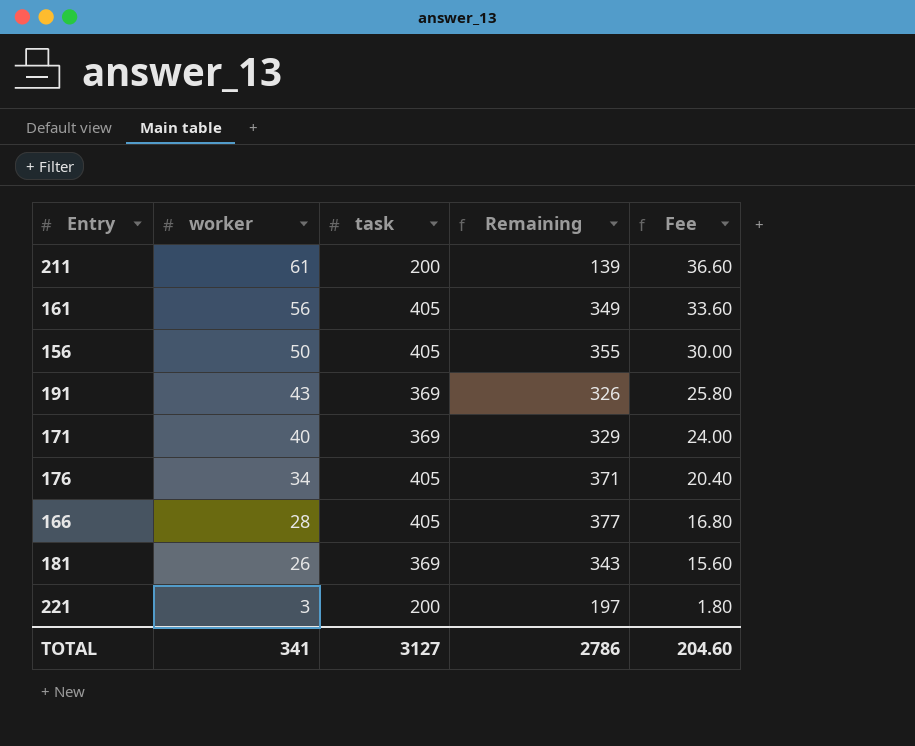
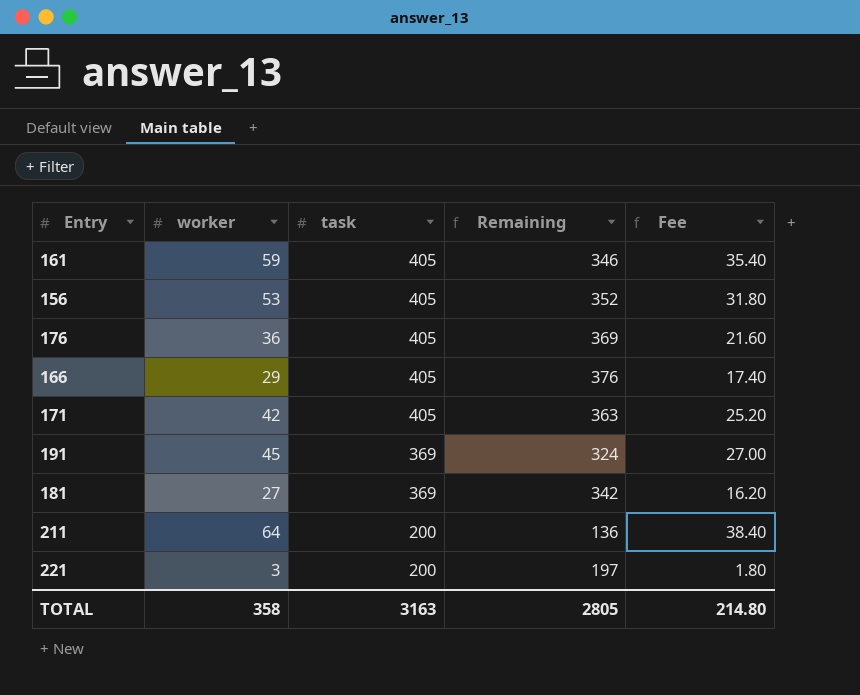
row order: worker descending -> task descending
161 | worker: 56 -> 59
161 | Remaining: 349 -> 346
161 | Fee: 33.60 -> 35.40
156 | worker: 50 -> 53
156 | Remaining: 355 -> 352
156 | Fee: 30.00 -> 31.80
176 | worker: 34 -> 36
176 | Remaining: 371 -> 369
176 | Fee: 20.40 -> 21.60
166 | worker: 28 -> 29
166 | Remaining: 377 -> 376
166 | Fee: 16.80 -> 17.40
171 | worker: 40 -> 42
171 | task: 369 -> 405
171 | Remaining: 329 -> 363
171 | Fee: 24.00 -> 25.20
191 | worker: 43 -> 45
191 | Remaining: 326 -> 324
191 | Fee: 25.80 -> 27.00
181 | worker: 26 -> 27
181 | Remaining: 343 -> 342
181 | Fee: 15.60 -> 16.20
211 | worker: 61 -> 64
211 | Remaining: 139 -> 136
211 | Fee: 36.60 -> 38.40
TOTAL | worker: 341 -> 358
TOTAL | task: 3127 -> 3163
TOTAL | Remaining: 2786 -> 2805
TOTAL | Fee: 204.60 -> 214.80

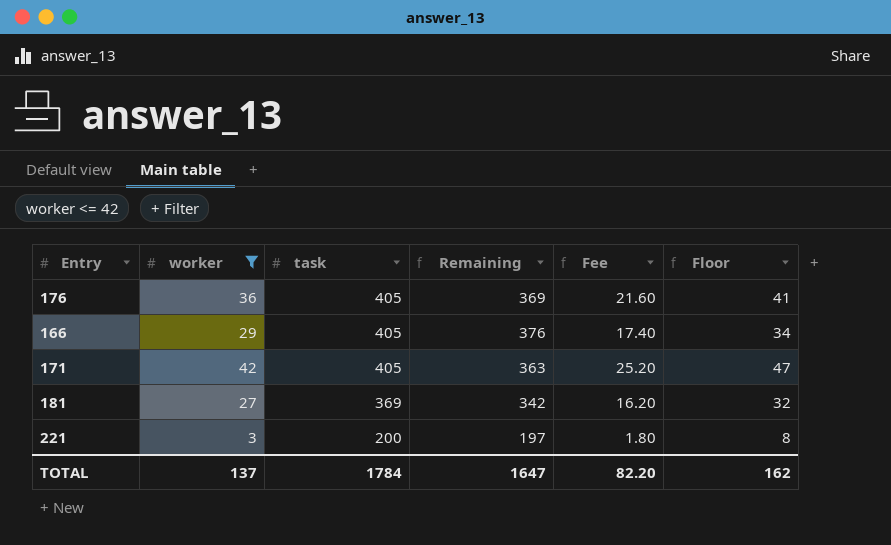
filter: none -> worker <= 42
column Floor | formula: none -> [worker] + 5
TOTAL | worker: 358 -> 137
TOTAL | task: 3163 -> 1784
TOTAL | Remaining: 2805 -> 1647
TOTAL | Fee: 214.80 -> 82.20

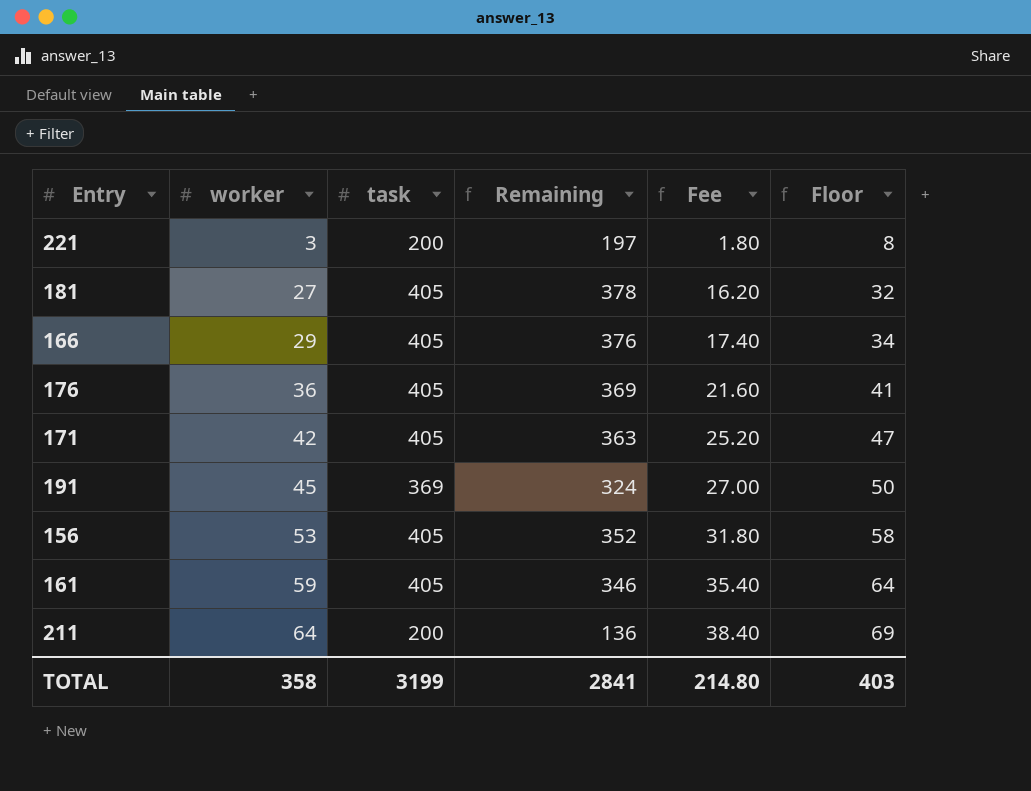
filter: worker <= 42 -> none
row order: task descending -> worker ascending
181 | task: 369 -> 405
181 | Remaining: 342 -> 378
TOTAL | worker: 137 -> 358
TOTAL | task: 1784 -> 3199
TOTAL | Remaining: 1647 -> 2841
TOTAL | Fee: 82.20 -> 214.80
TOTAL | Floor: 162 -> 403

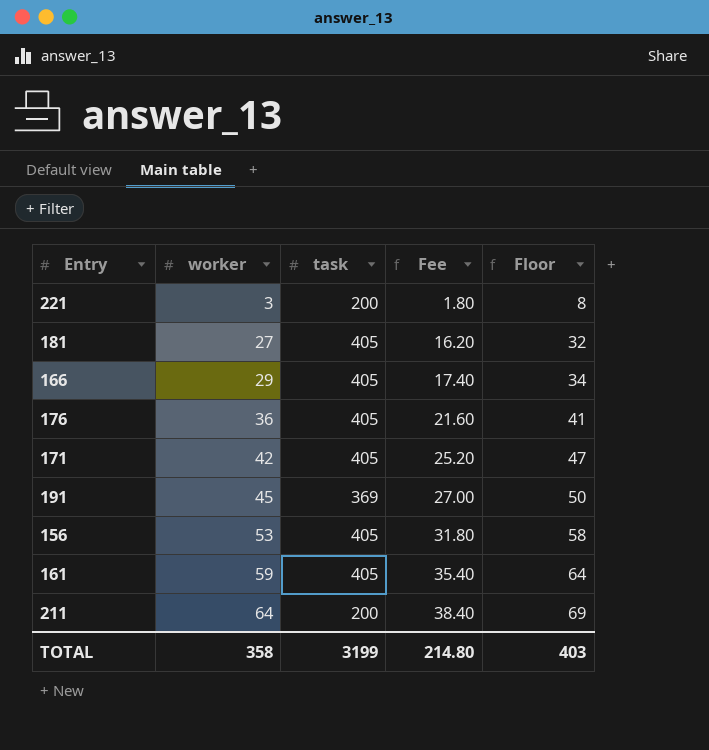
column Remaining | formula: [task] - [worker] -> none

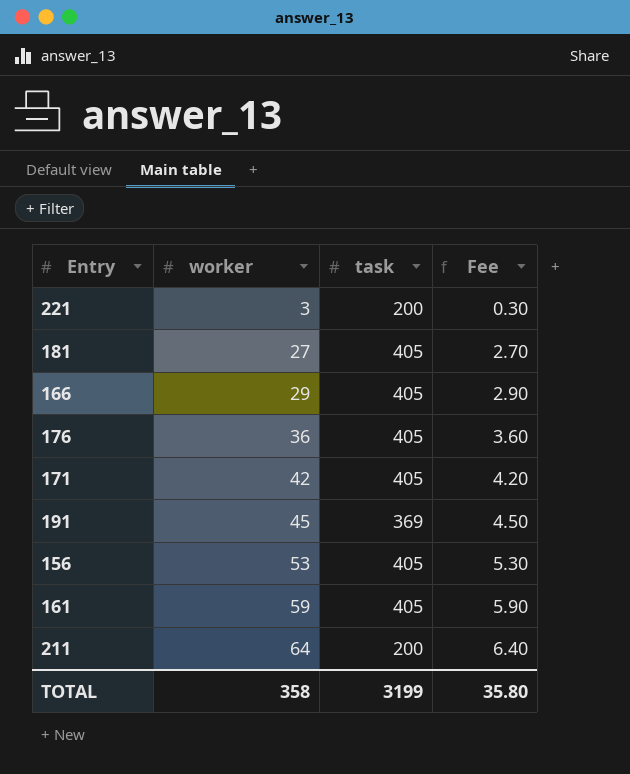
column Floor | formula: [worker] + 5 -> none
column Fee | formula: [worker] * 0.6 -> [worker] * 0.1
TOTAL | Fee: 214.80 -> 35.80

